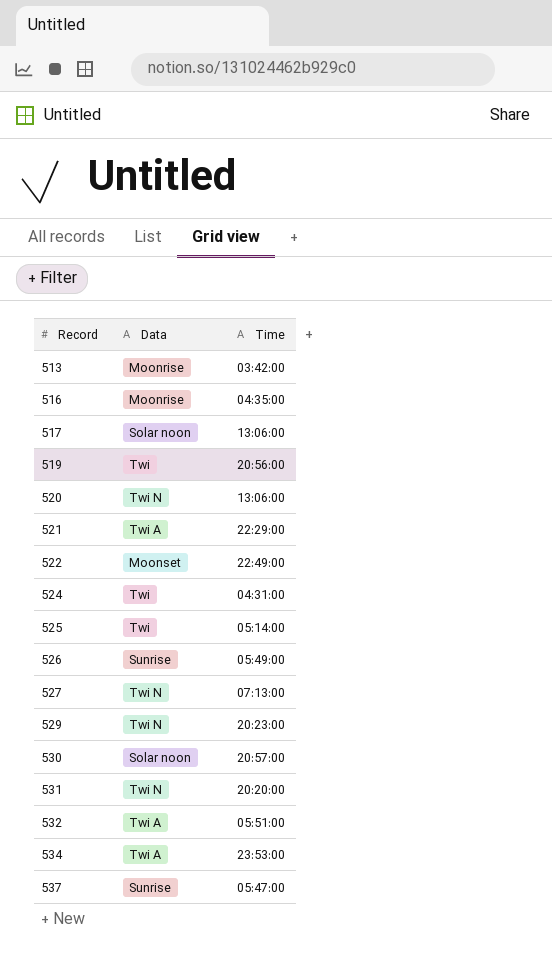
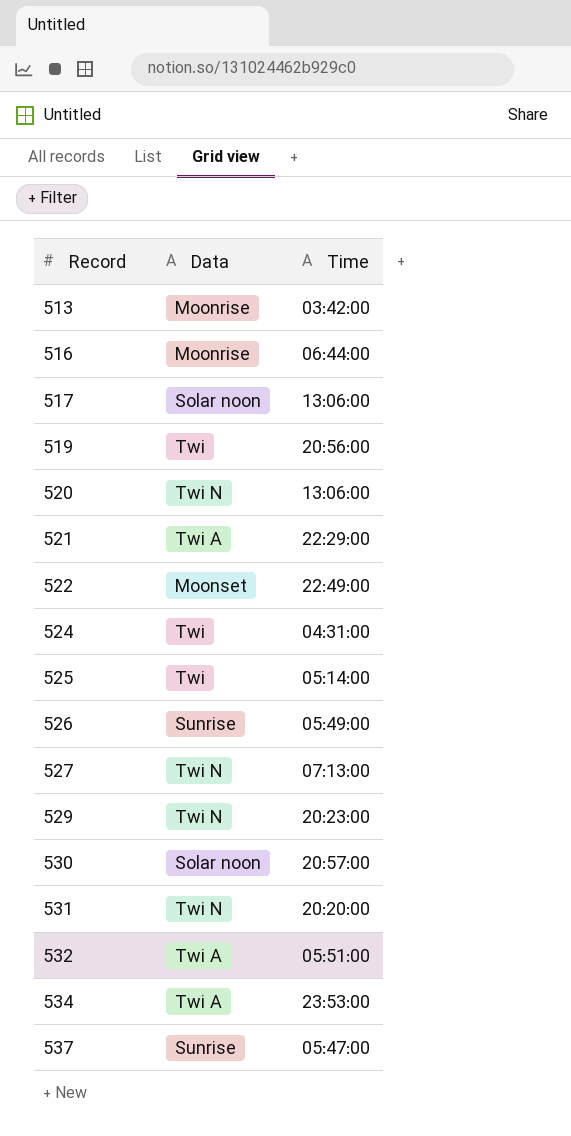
516 | Time: 04:35:00 -> 06:44:00

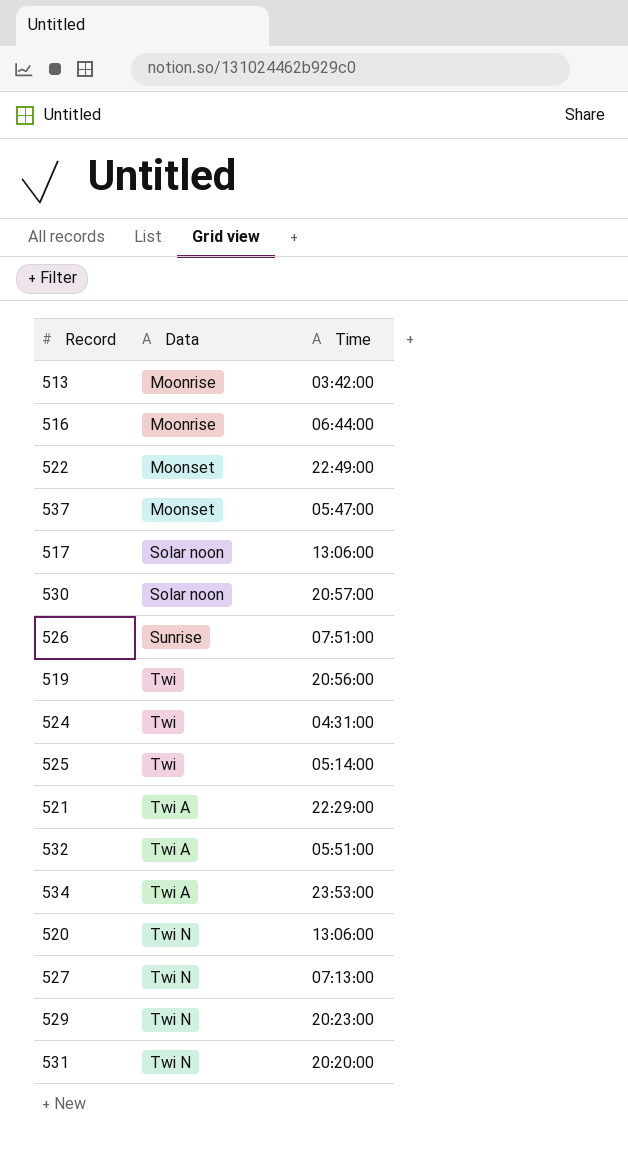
row order: Record ascending -> Data ascending
537 | Data: Sunrise -> Moonset
526 | Time: 05:49:00 -> 07:51:00

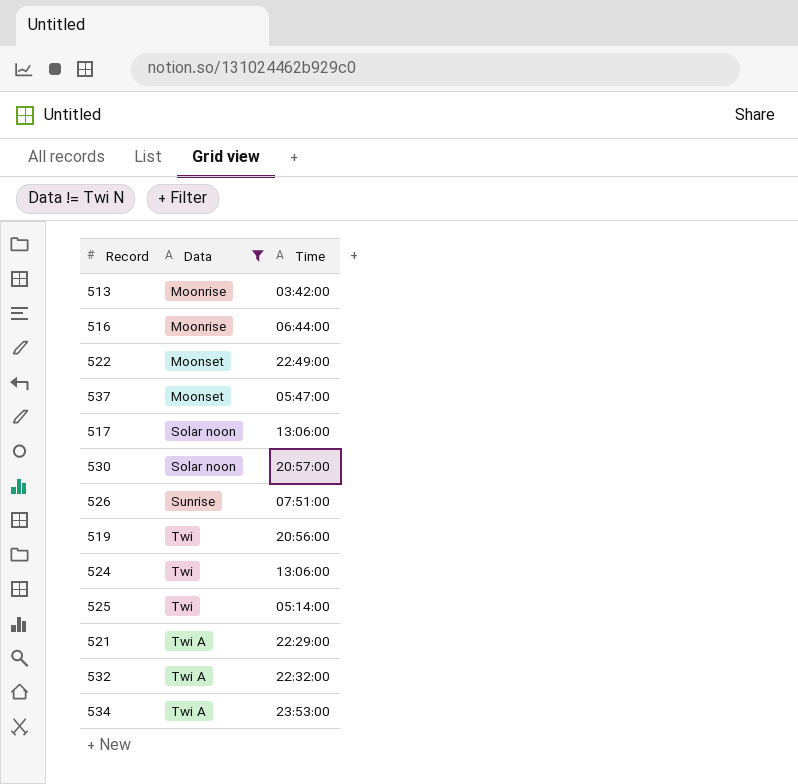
filter: none -> Data != Twi N
524 | Time: 04:31:00 -> 13:06:00
532 | Time: 05:51:00 -> 22:32:00

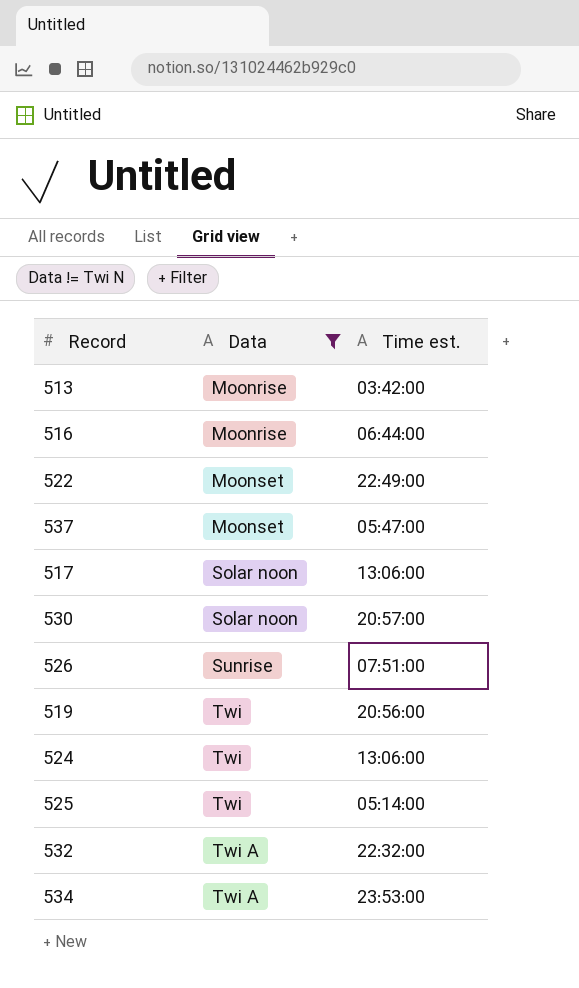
column name: Time -> Time est.
row 521: Twi A | 22:29:00 -> none

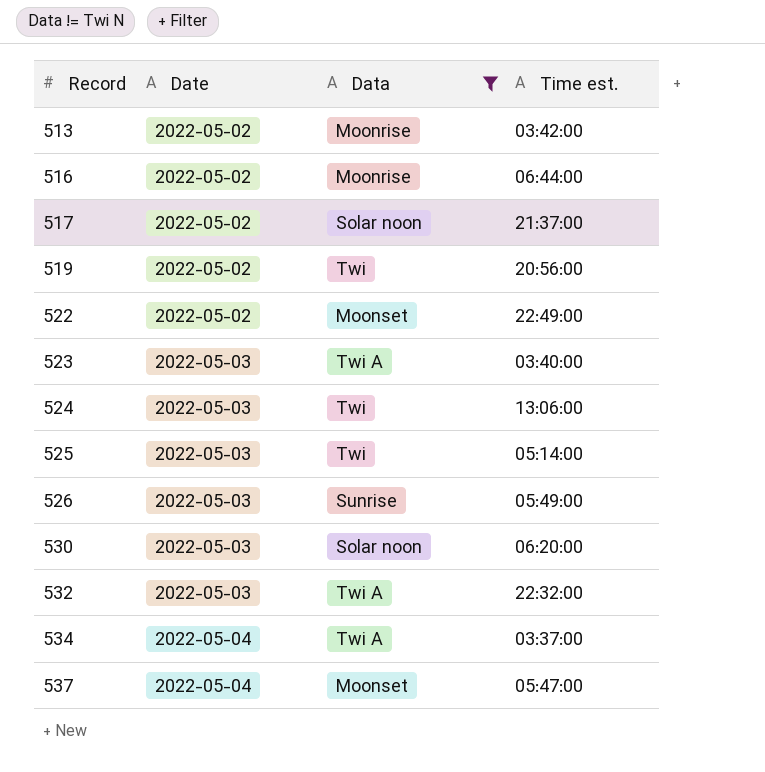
row order: Data ascending -> Record ascending
column Date | position: none -> 2
517 | Time est.: 13:06:00 -> 21:37:00
row 523: none -> 2022-05-03 | Twi A | 03:40:00
526 | Time est.: 07:51:00 -> 05:49:00
530 | Time est.: 20:57:00 -> 06:20:00
534 | Time est.: 23:53:00 -> 03:37:00

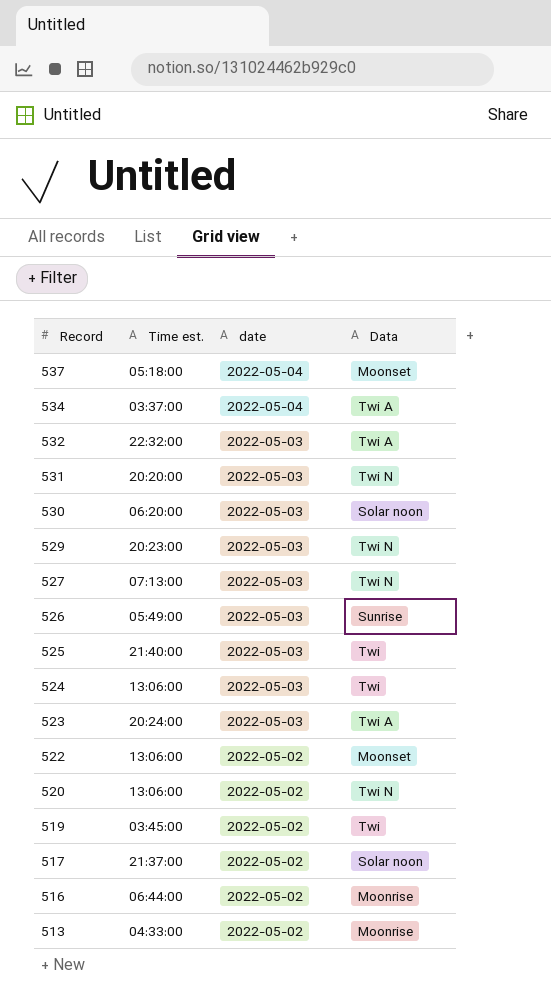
filter: Data != Twi N -> none
row order: Record ascending -> Record descending
column Time est. | position: 4 -> 2
column name: Date -> date
537 | Time est.: 05:47:00 -> 05:18:00
525 | Time est.: 05:14:00 -> 21:40:00
523 | Time est.: 03:40:00 -> 20:24:00
522 | Time est.: 22:49:00 -> 13:06:00
519 | Time est.: 20:56:00 -> 03:45:00
513 | Time est.: 03:42:00 -> 04:33:00

